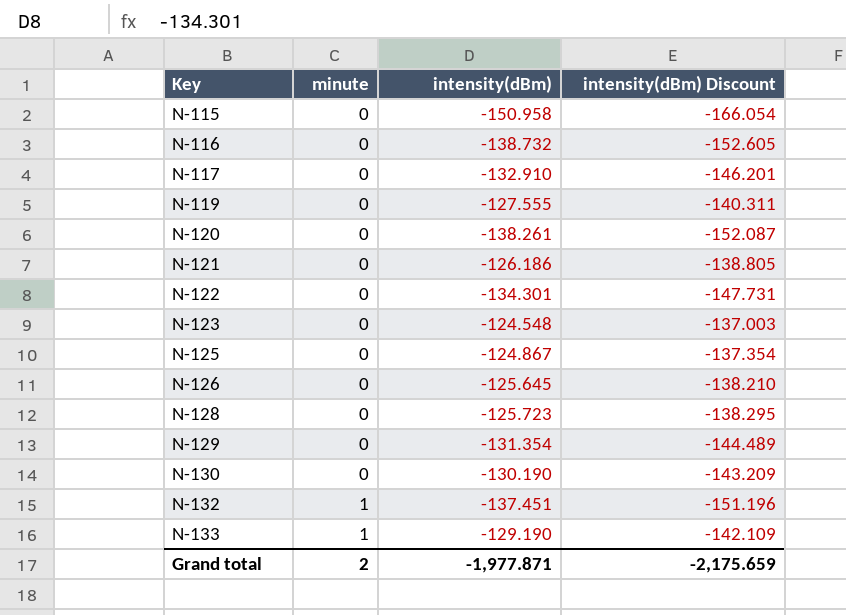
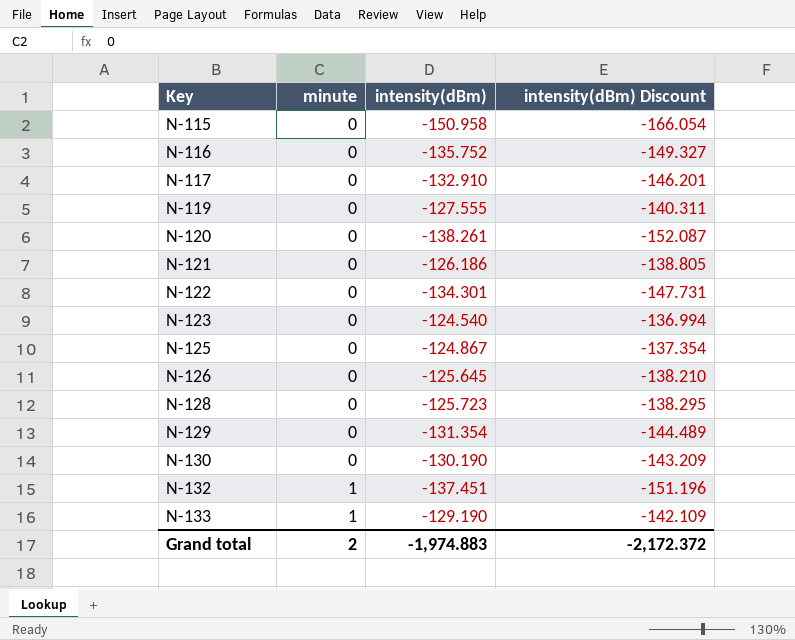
N-116 | intensity(dBm): -138.732 -> -135.752
N-116 | intensity(dBm) Discount: -152.605 -> -149.327
N-123 | intensity(dBm): -124.548 -> -124.540
N-123 | intensity(dBm) Discount: -137.003 -> -136.994
Grand total | intensity(dBm): -1,977.871 -> -1,974.883
Grand total | intensity(dBm) Discount: -2,175.659 -> -2,172.372

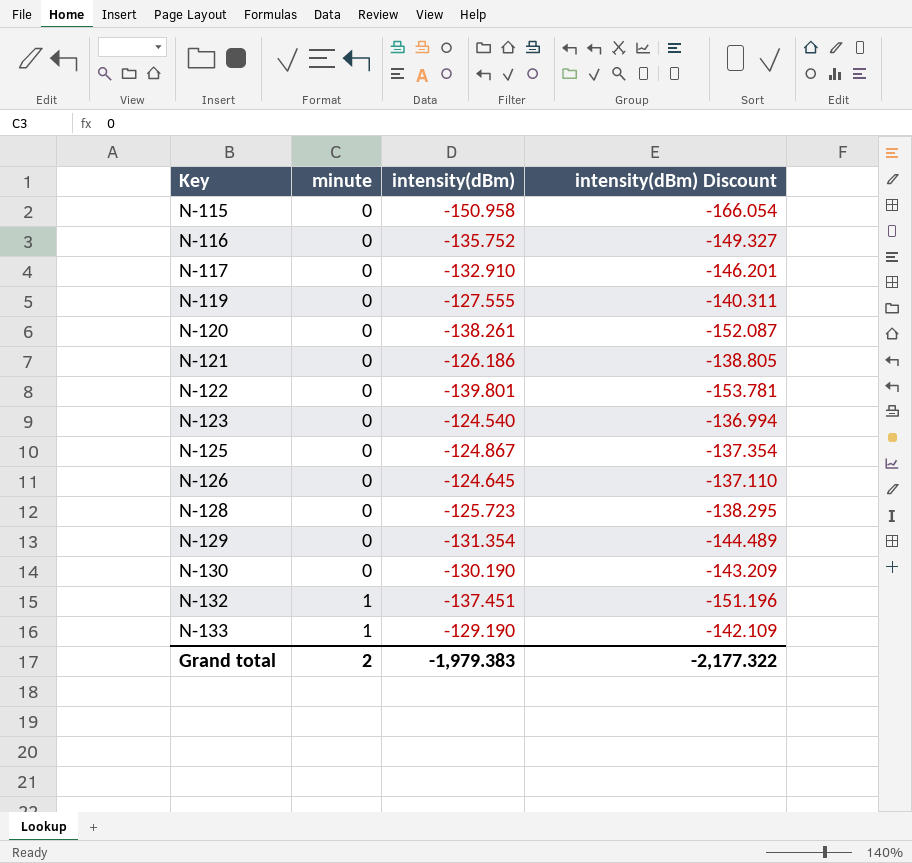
N-122 | intensity(dBm): -134.301 -> -139.801
N-122 | intensity(dBm) Discount: -147.731 -> -153.781
N-126 | intensity(dBm): -125.645 -> -124.645
N-126 | intensity(dBm) Discount: -138.210 -> -137.110
Grand total | intensity(dBm): -1,974.883 -> -1,979.383
Grand total | intensity(dBm) Discount: -2,172.372 -> -2,177.322

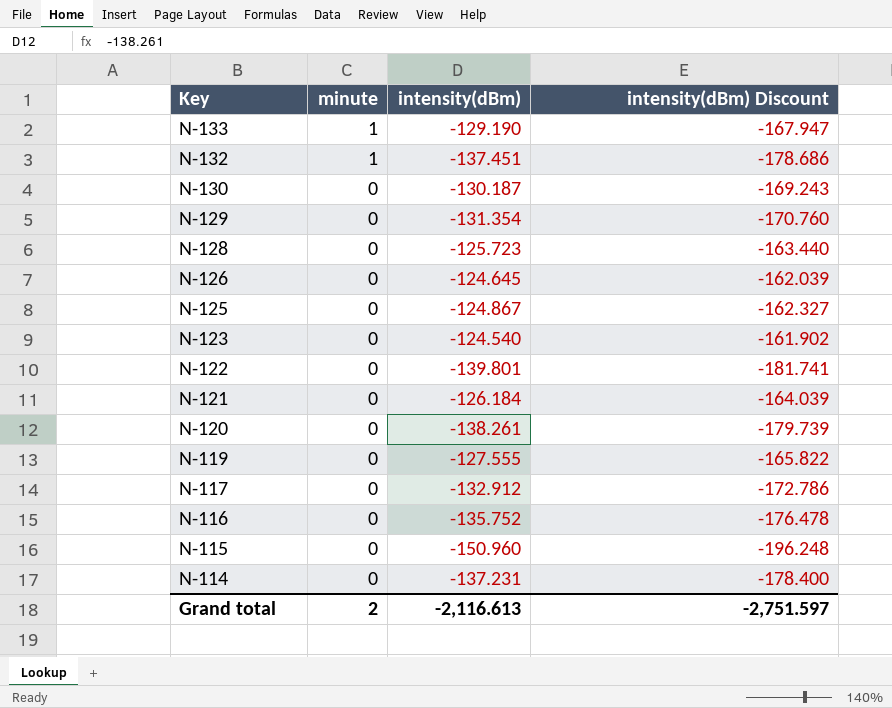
row order: Key ascending -> Key descending
column intensity(dBm) Discount | formula: [intensity(dBm)] * 1.1 -> [intensity(dBm)] * 1.3
N-130 | intensity(dBm): -130.190 -> -130.187
N-121 | intensity(dBm): -126.186 -> -126.184
N-117 | intensity(dBm): -132.910 -> -132.912
N-115 | intensity(dBm): -150.958 -> -150.960
row N-114: none -> 0 | -137.231 | -178.400
Grand total | intensity(dBm): -1,979.383 -> -2,116.613
Grand total | intensity(dBm) Discount: -2,177.322 -> -2,751.597

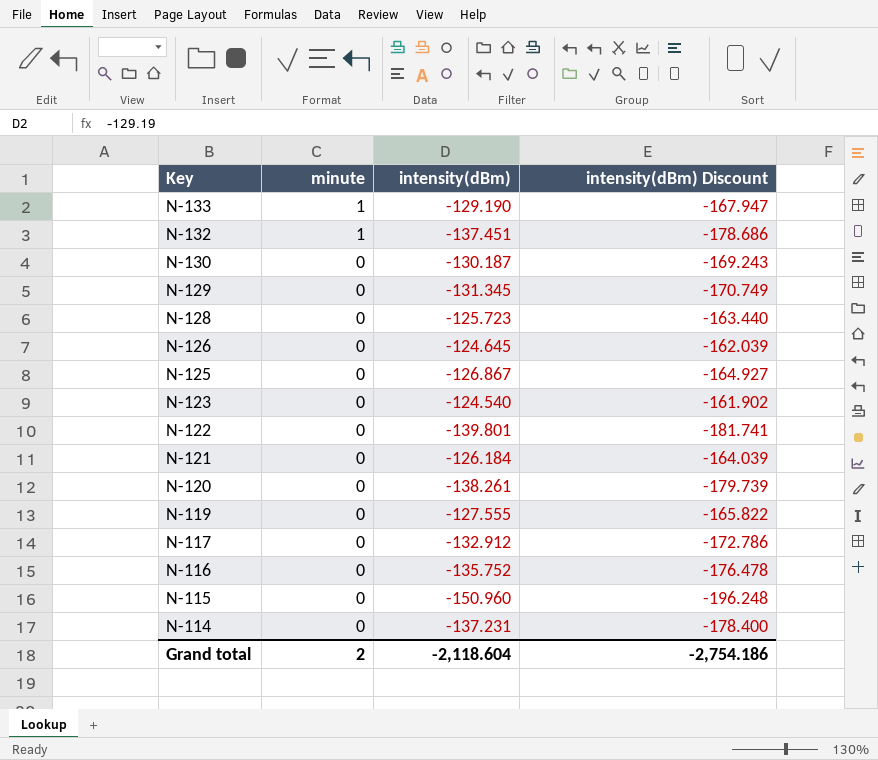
N-129 | intensity(dBm): -131.354 -> -131.345
N-129 | intensity(dBm) Discount: -170.760 -> -170.749
N-125 | intensity(dBm): -124.867 -> -126.867
N-125 | intensity(dBm) Discount: -162.327 -> -164.927
Grand total | intensity(dBm): -2,116.613 -> -2,118.604
Grand total | intensity(dBm) Discount: -2,751.597 -> -2,754.186

